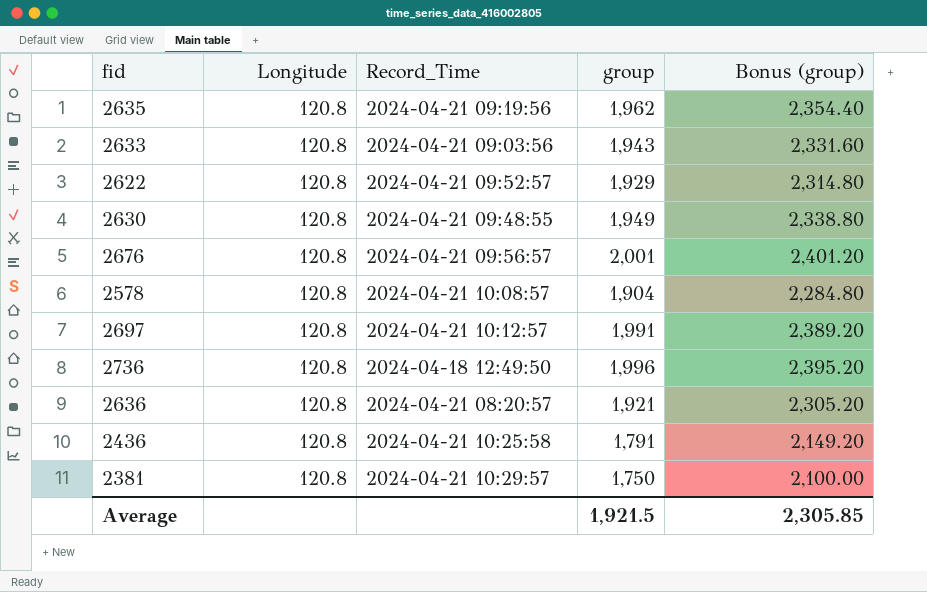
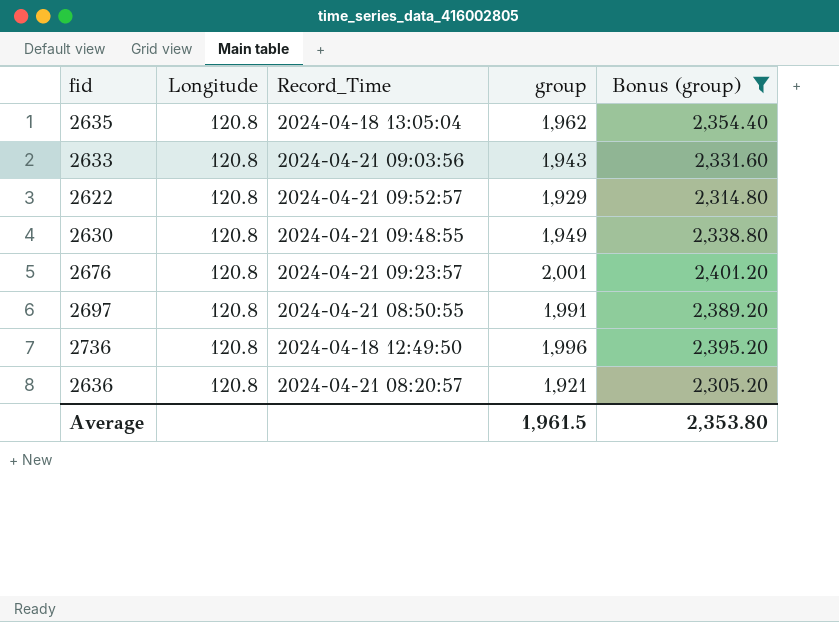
filter: none -> Bonus (group) >= 2,305.20
2635 | Record_Time: 2024-04-21 09:19:56 -> 2024-04-18 13:05:04
2676 | Record_Time: 2024-04-21 09:56:57 -> 2024-04-21 09:23:57
2697 | Record_Time: 2024-04-21 10:12:57 -> 2024-04-21 08:50:55
Average | group: 1,921.5 -> 1,961.5
Average | Bonus (group): 2,305.85 -> 2,353.80

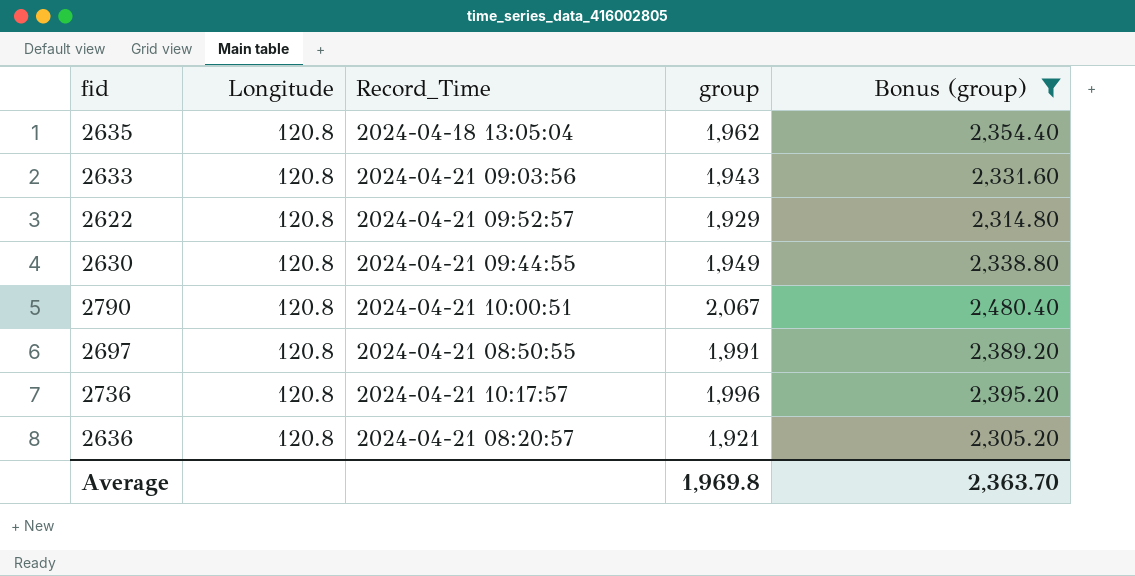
row 2676: 120.8 | 2024-04-21 09:23:57 | 2,001 | 2,401.20 -> none
2630 | Record_Time: 2024-04-21 09:48:55 -> 2024-04-21 09:44:55
row 2790: none -> 120.8 | 2024-04-21 10:00:51 | 2,067 | 2,480.40
2736 | Record_Time: 2024-04-18 12:49:50 -> 2024-04-21 10:17:57
Average | group: 1,961.5 -> 1,969.8
Average | Bonus (group): 2,353.80 -> 2,363.70

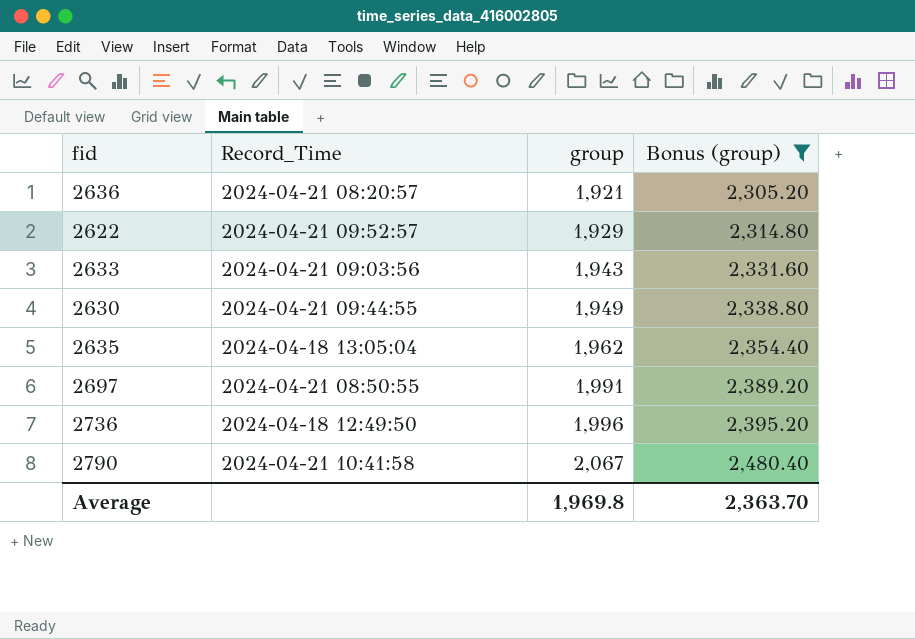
row order: none -> group ascending
column Longitude | position: 2 -> none
2736 | Record_Time: 2024-04-21 10:17:57 -> 2024-04-18 12:49:50
2790 | Record_Time: 2024-04-21 10:00:51 -> 2024-04-21 10:41:58

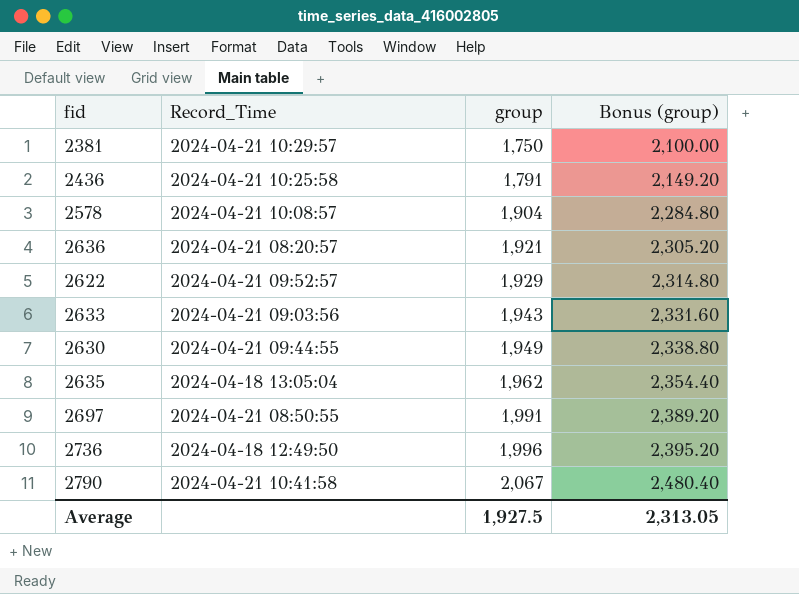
filter: Bonus (group) >= 2,305.20 -> none
Average | group: 1,969.8 -> 1,927.5
Average | Bonus (group): 2,363.70 -> 2,313.05

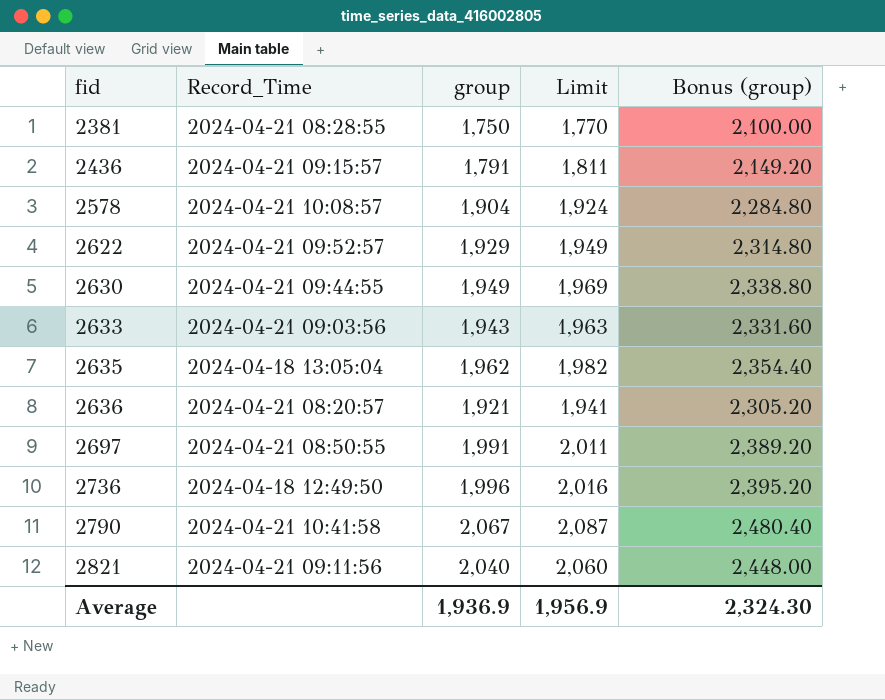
row order: group ascending -> fid ascending
column Limit | formula: none -> [group] + 20
2381 | Record_Time: 2024-04-21 10:29:57 -> 2024-04-21 08:28:55
2436 | Record_Time: 2024-04-21 10:25:58 -> 2024-04-21 09:15:57
row 2821: none -> 2024-04-21 09:11:56 | 2,040 | 2,060 | 2,448.00
Average | group: 1,927.5 -> 1,936.9
Average | Bonus (group): 2,313.05 -> 2,324.30

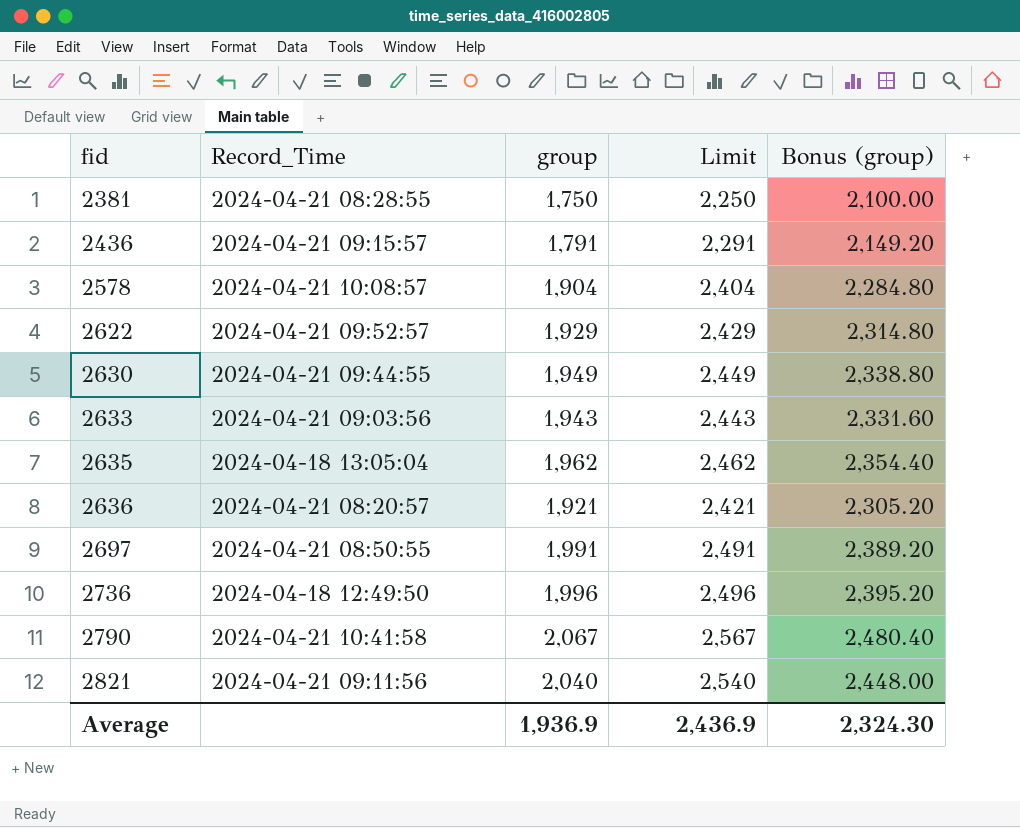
column Limit | formula: [group] + 20 -> [group] + 500
Average | Limit: 1,956.9 -> 2,436.9

